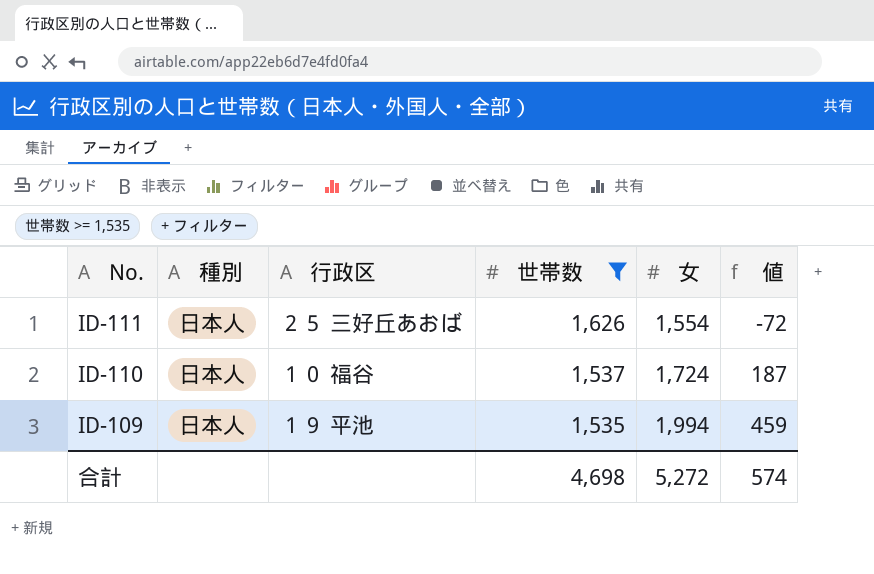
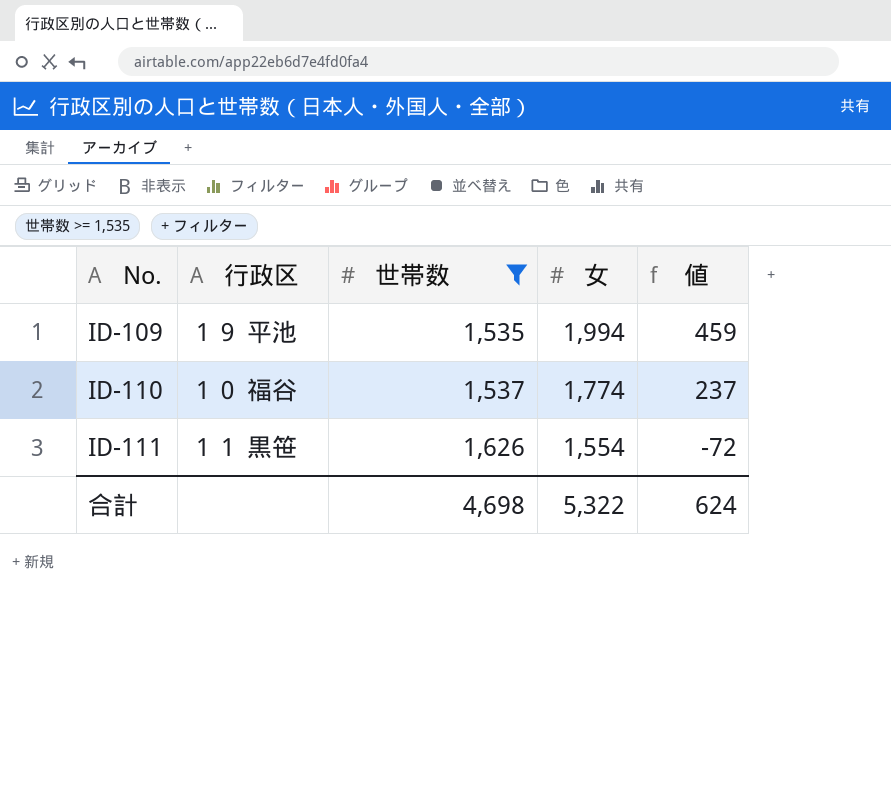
row order: No. descending -> No. ascending
column 種別 | position: 2 -> none
ID-110 | 女: 1,724 -> 1,774
ID-110 | 値: 187 -> 237
ID-111 | 行政区: ２５ 三好丘あおば -> １１ 黒笹
合計 | 女: 5,272 -> 5,322
合計 | 値: 574 -> 624

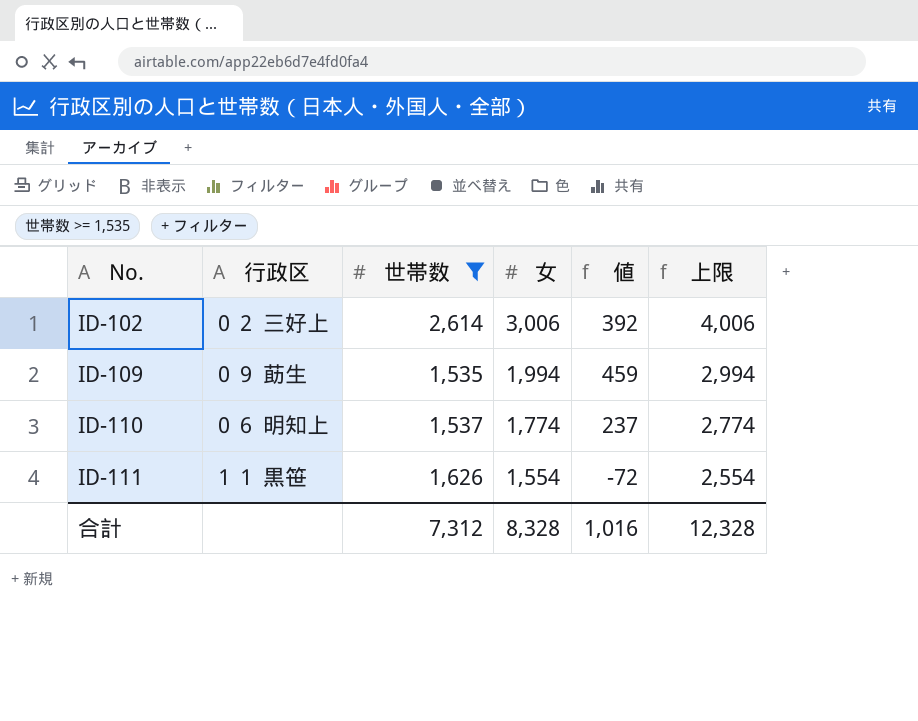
column 上限 | formula: none -> [女] + 1000
row ID-102: none -> ０２ 三好上 | 2,614 | 3,006 | 392 | 4,006
ID-109 | 行政区: １９ 平池 -> ０９ 莇生
ID-110 | 行政区: １０ 福谷 -> ０６ 明知上
合計 | 世帯数: 4,698 -> 7,312
合計 | 女: 5,322 -> 8,328
合計 | 値: 624 -> 1,016

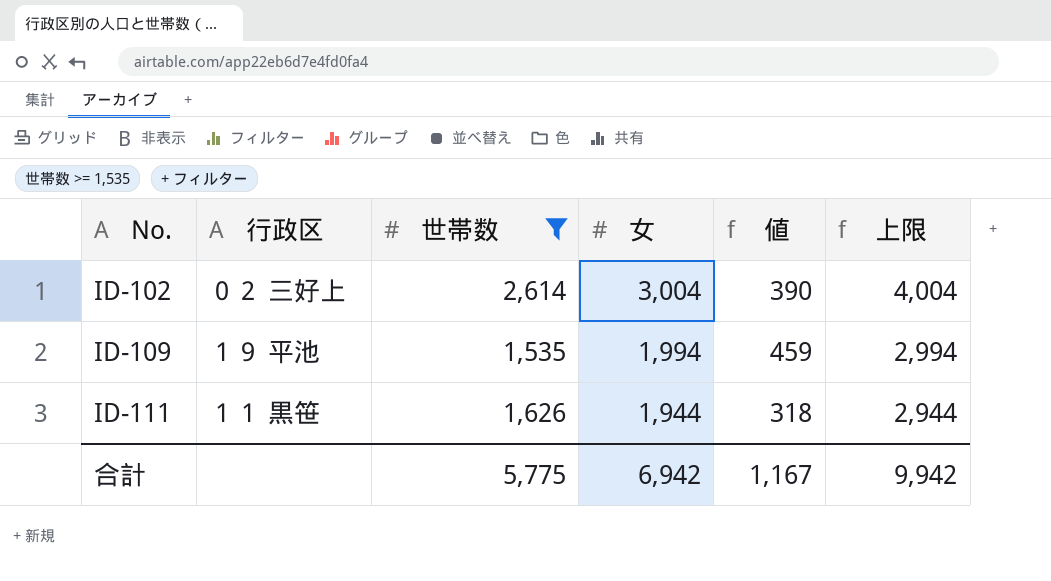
row ID-110: ０６ 明知上 | 1,537 | 1,774 | 237 | 2,774 -> none
ID-102 | 女: 3,006 -> 3,004
ID-102 | 値: 392 -> 390
ID-102 | 上限: 4,006 -> 4,004
ID-109 | 行政区: ０９ 莇生 -> １９ 平池
ID-111 | 女: 1,554 -> 1,944
ID-111 | 値: -72 -> 318
ID-111 | 上限: 2,554 -> 2,944
合計 | 世帯数: 7,312 -> 5,775
合計 | 女: 8,328 -> 6,942
合計 | 値: 1,016 -> 1,167
合計 | 上限: 12,328 -> 9,942

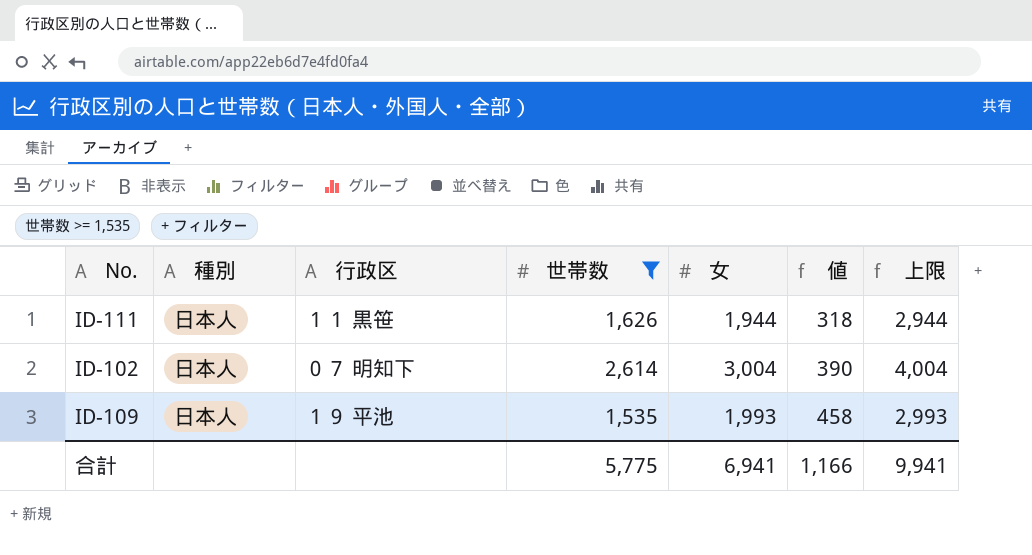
row order: No. ascending -> 値 ascending
column 種別 | position: none -> 2
ID-102 | 行政区: ０２ 三好上 -> ０７ 明知下
ID-109 | 女: 1,994 -> 1,993
ID-109 | 値: 459 -> 458
ID-109 | 上限: 2,994 -> 2,993
合計 | 女: 6,942 -> 6,941
合計 | 値: 1,167 -> 1,166
合計 | 上限: 9,942 -> 9,941

